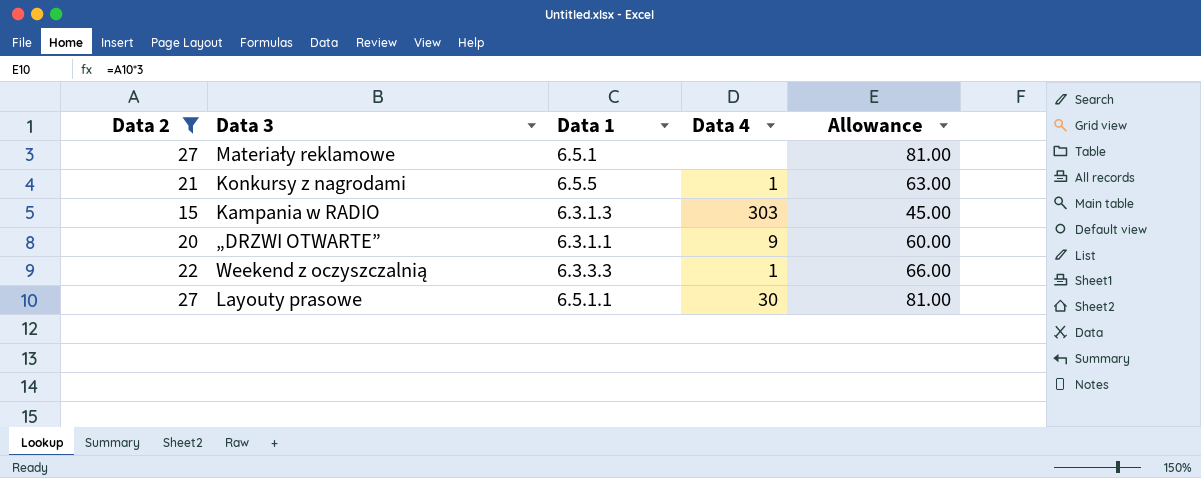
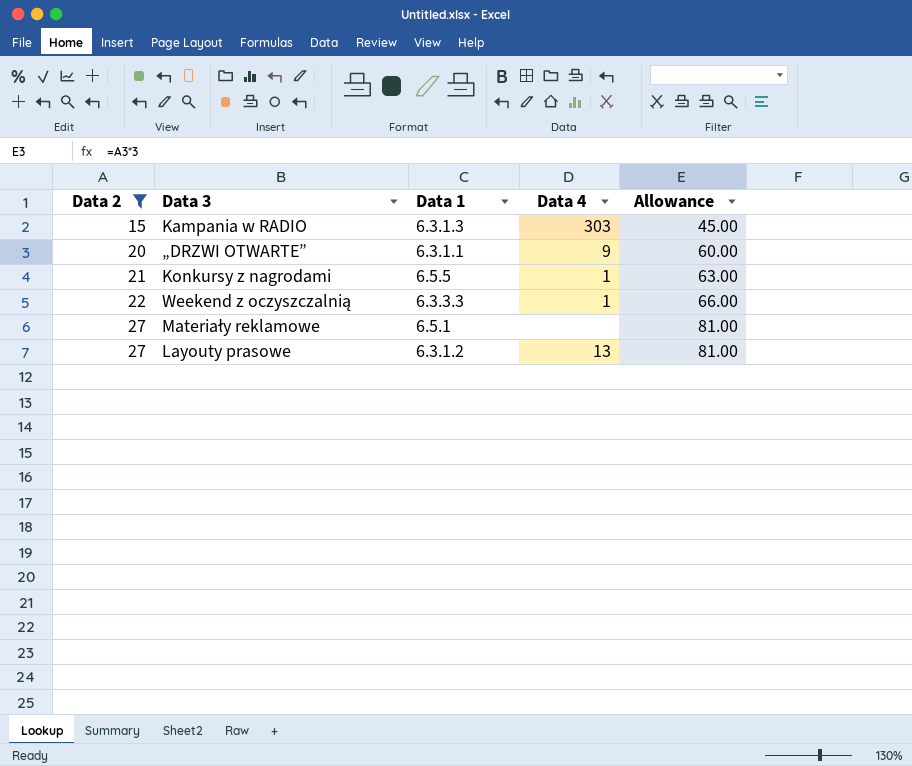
row order: none -> Data 2 ascending
Layouty prasowe | Data 1: 6.5.1.1 -> 6.3.1.2
Layouty prasowe | Data 4: 30 -> 13

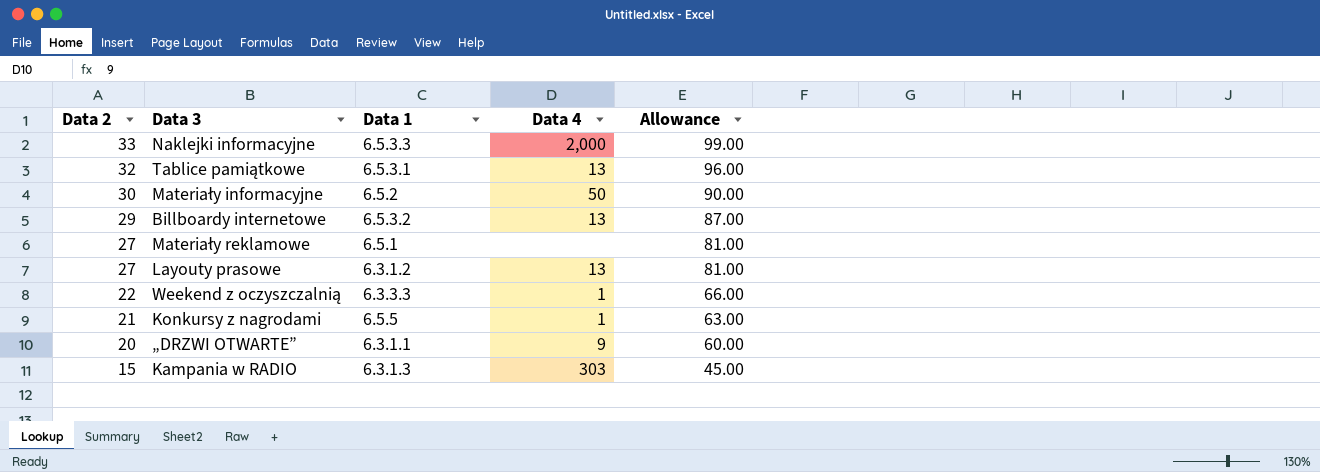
filter: Data 2 <= 27 -> none
row order: Data 2 ascending -> Data 2 descending

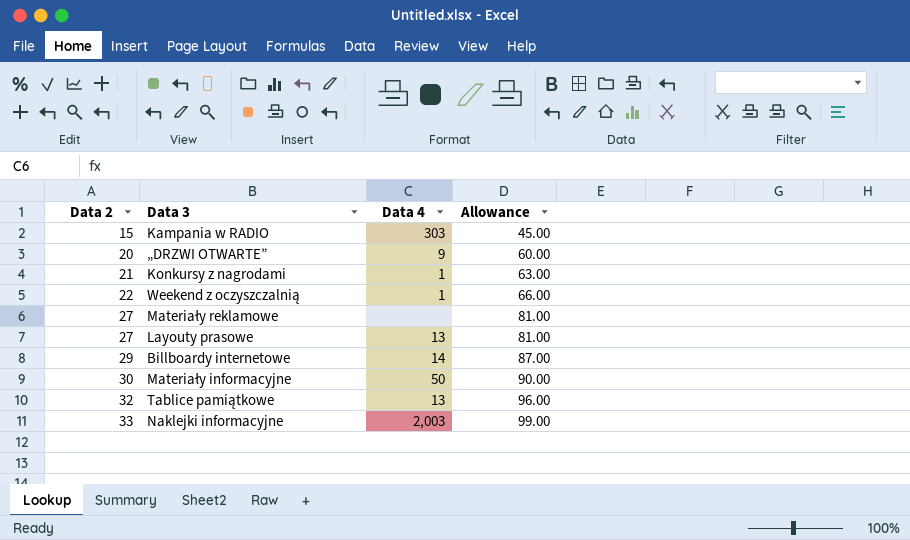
row order: Data 2 descending -> Data 2 ascending
column Data 1 | position: 3 -> none
Billboardy internetowe | Data 4: 13 -> 14
Naklejki informacyjne | Data 4: 2,000 -> 2,003

